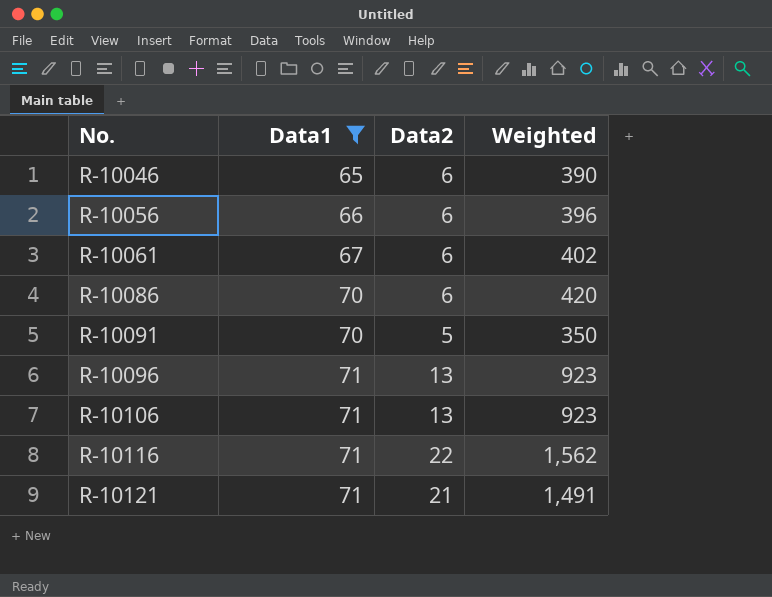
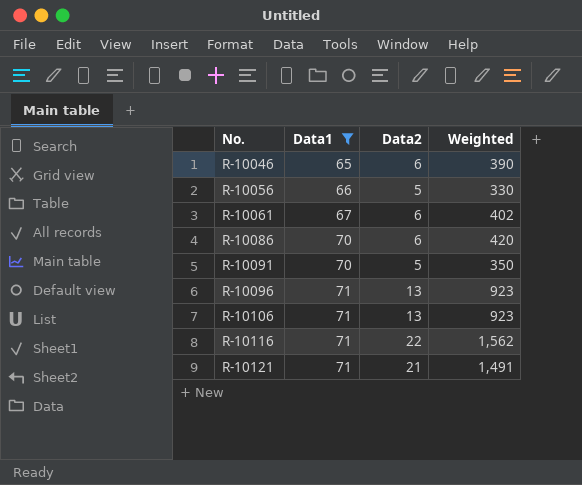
R-10056 | Data2: 6 -> 5
R-10056 | Weighted: 396 -> 330

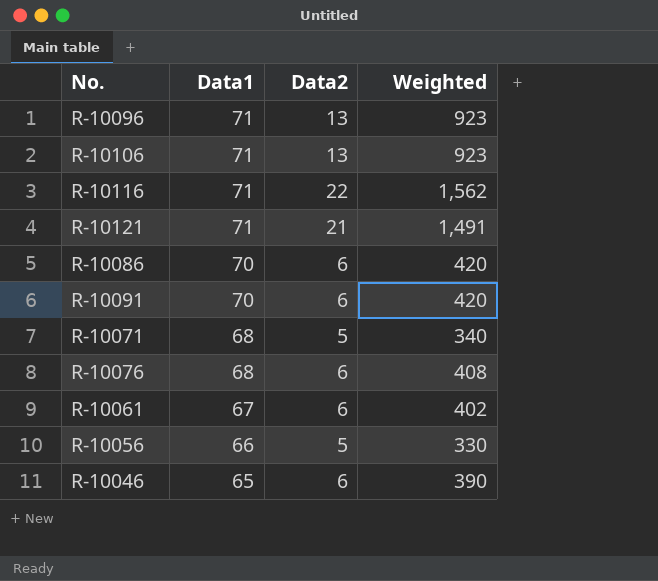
filter: Data1 != 68 -> none
row order: No. ascending -> Data1 descending
R-10091 | Data2: 5 -> 6
R-10091 | Weighted: 350 -> 420

